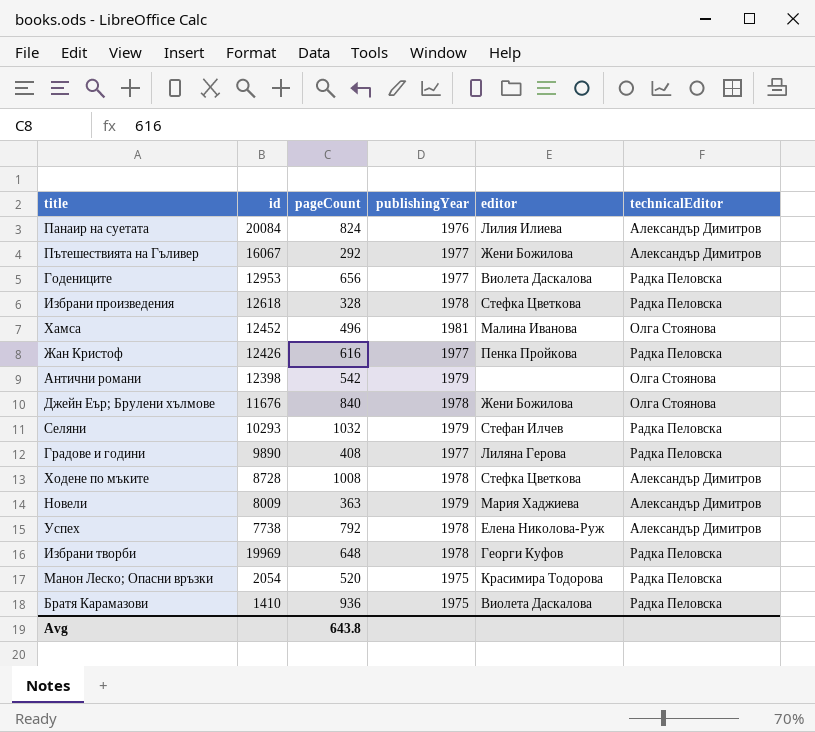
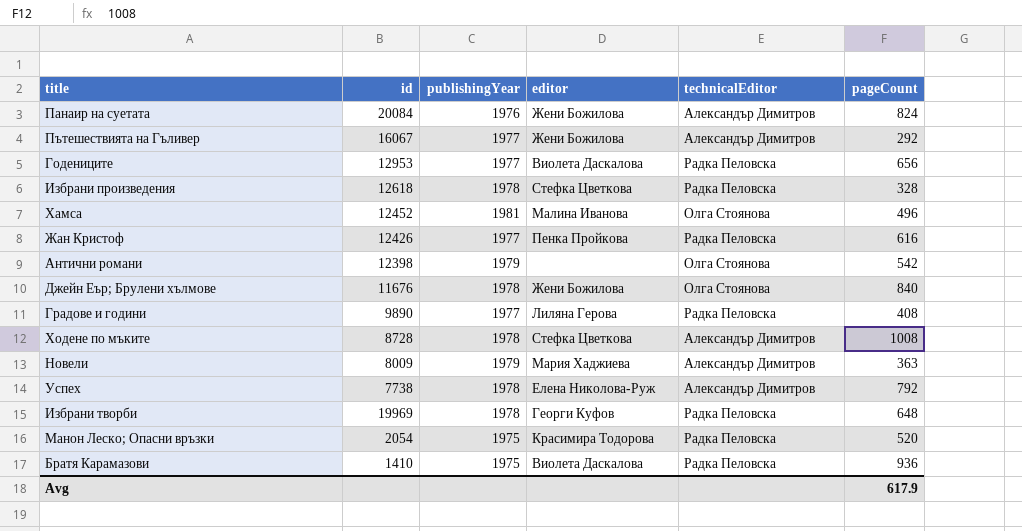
column pageCount | position: 3 -> 6
row Селяни: 10293 | 1032 | 1979 | Стефан Илчев | Радка Пеловска -> none
Панаир на суетата | editor: Лилия Илиева -> Жени Божилова
Avg | pageCount: 643.8 -> 617.9

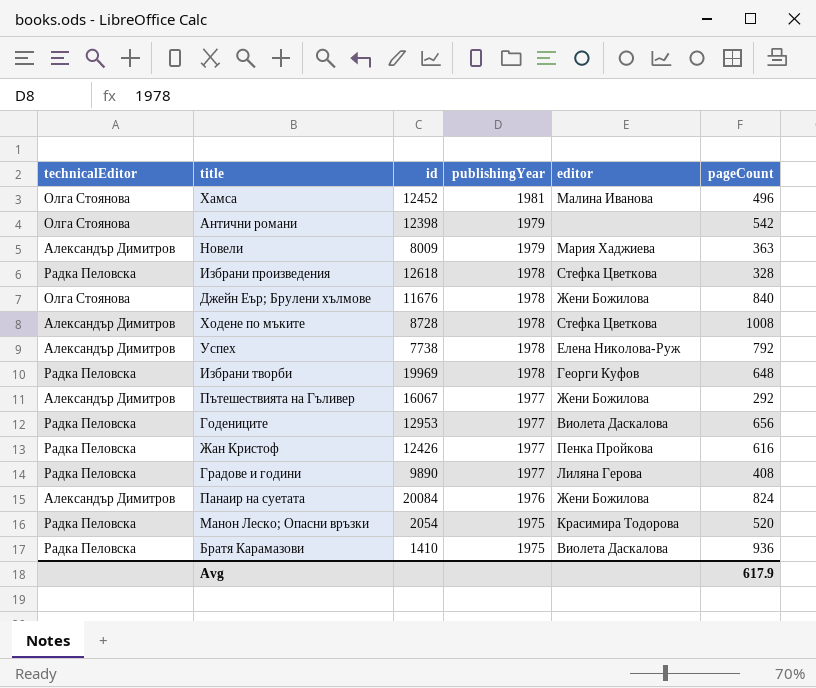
row order: none -> publishingYear descending
column technicalEditor | position: 5 -> 1

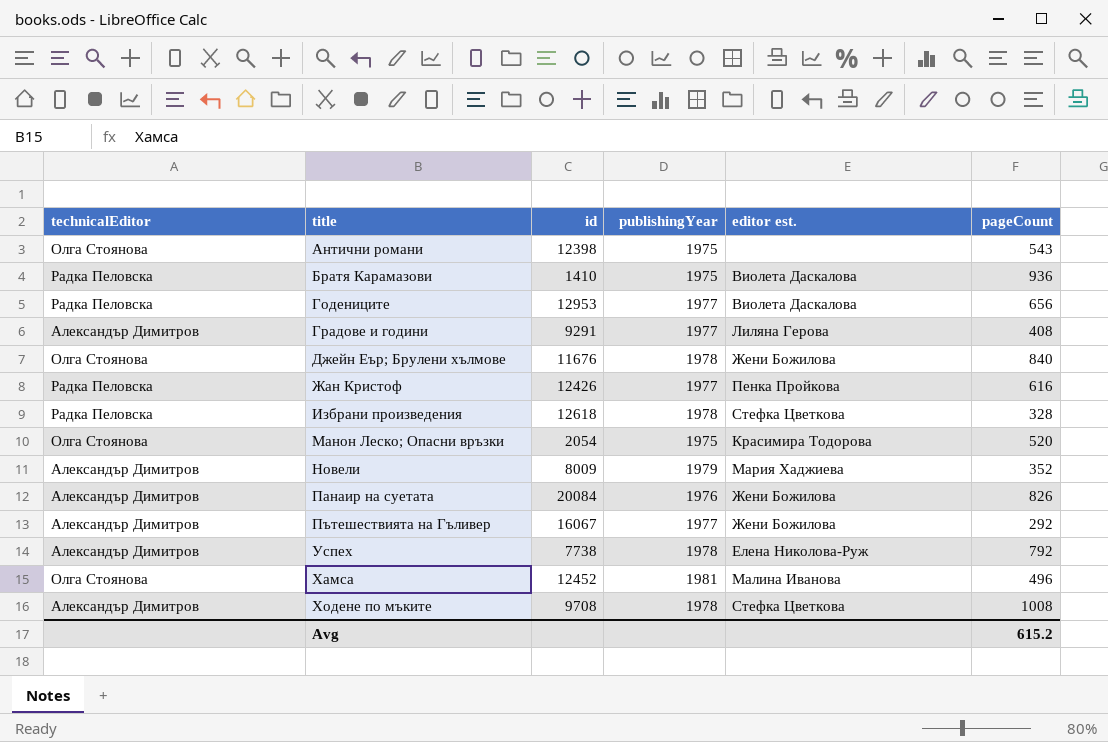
row order: publishingYear descending -> title ascending
column name: editor -> editor est.
row Избрани творби: Радка Пеловска | 19969 | 1978 | Георги Куфов | 648 -> none
Антични романи | publishingYear: 1979 -> 1975
Антични романи | pageCount: 542 -> 543
Градове и години | technicalEditor: Радка Пеловска -> Александър Димитров
Градове и години | id: 9890 -> 9291
Манон Леско; Опасни връзки | technicalEditor: Радка Пеловска -> Олга Стоянова
Новели | pageCount: 363 -> 352
Панаир на суетата | pageCount: 824 -> 826
Ходене по мъките | id: 8728 -> 9708
Avg | pageCount: 617.9 -> 615.2

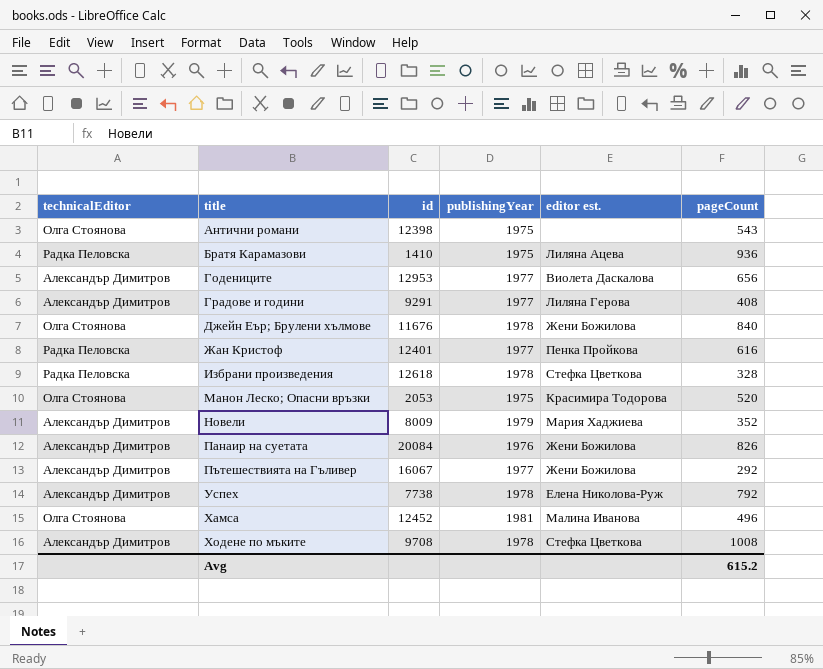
Братя Карамазови | editor est.: Виолета Даскалова -> Лиляна Ацева
Годениците | technicalEditor: Радка Пеловска -> Александър Димитров
Жан Кристоф | id: 12426 -> 12401
Манон Леско; Опасни връзки | id: 2054 -> 2053

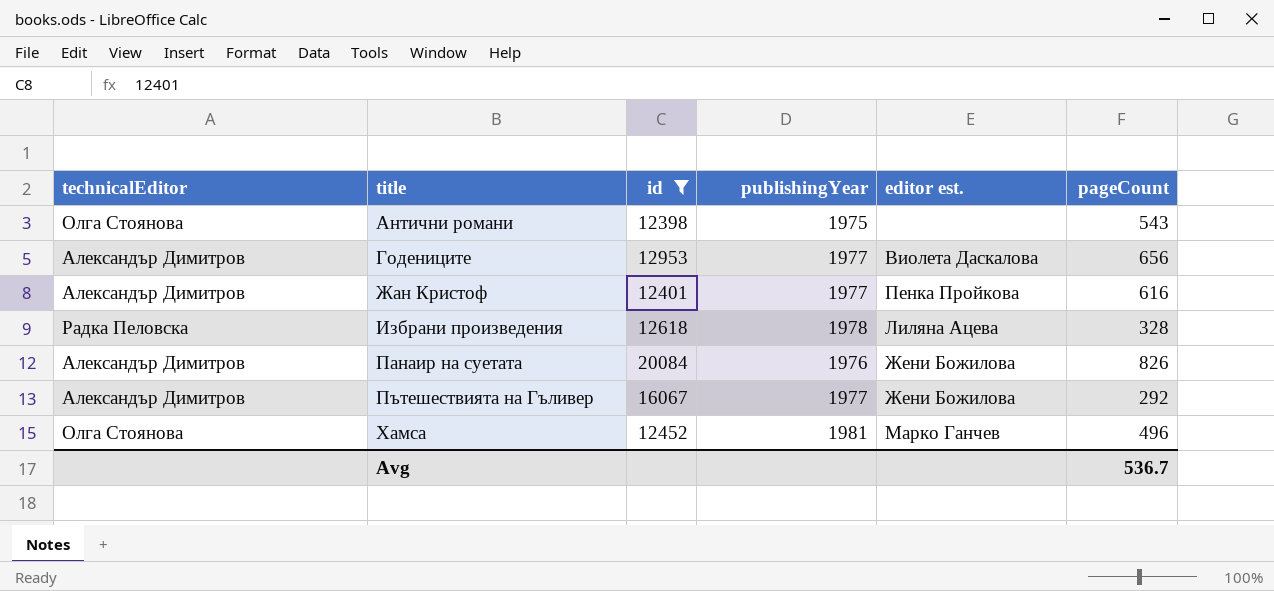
filter: none -> id >= 12398
Жан Кристоф | technicalEditor: Радка Пеловска -> Александър Димитров
Избрани произведения | editor est.: Стефка Цветкова -> Лиляна Ацева
Хамса | editor est.: Малина Иванова -> Марко Ганчев
Avg | pageCount: 615.2 -> 536.7

